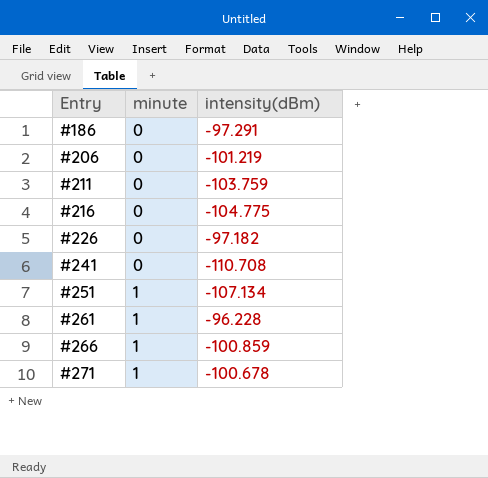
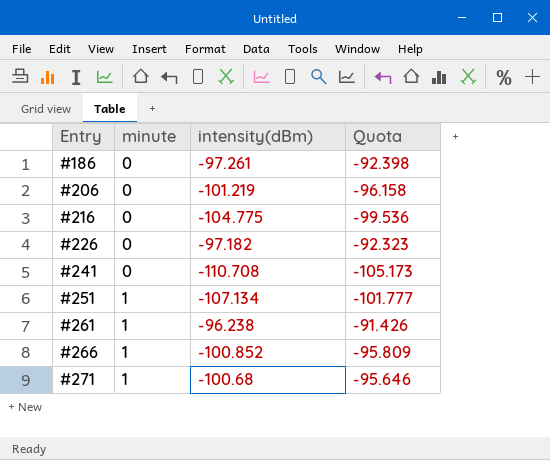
column Quota | formula: none -> [intensity(dBm)] * 0.95
row #211: 0 | -103.759 -> none
#186 | intensity(dBm): -97.291 -> -97.261
#261 | intensity(dBm): -96.228 -> -96.238
#266 | intensity(dBm): -100.859 -> -100.852
#271 | intensity(dBm): -100.678 -> -100.68

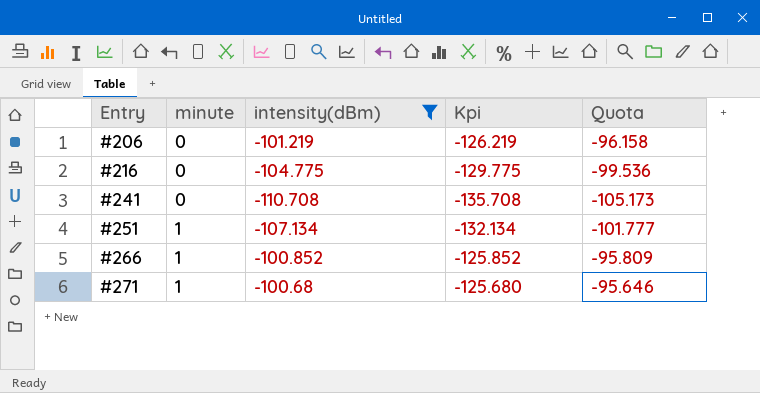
filter: none -> intensity(dBm) <= -100.68
column Kpi | formula: none -> [intensity(dBm)] - 25

